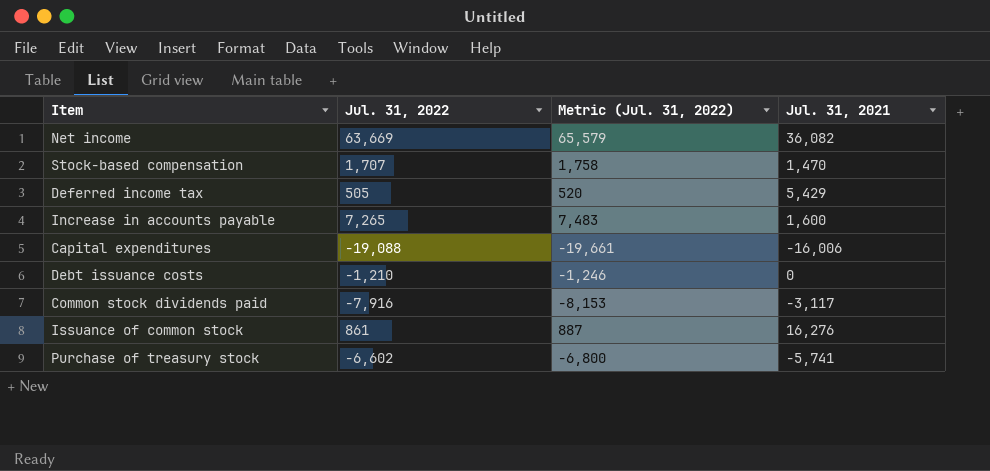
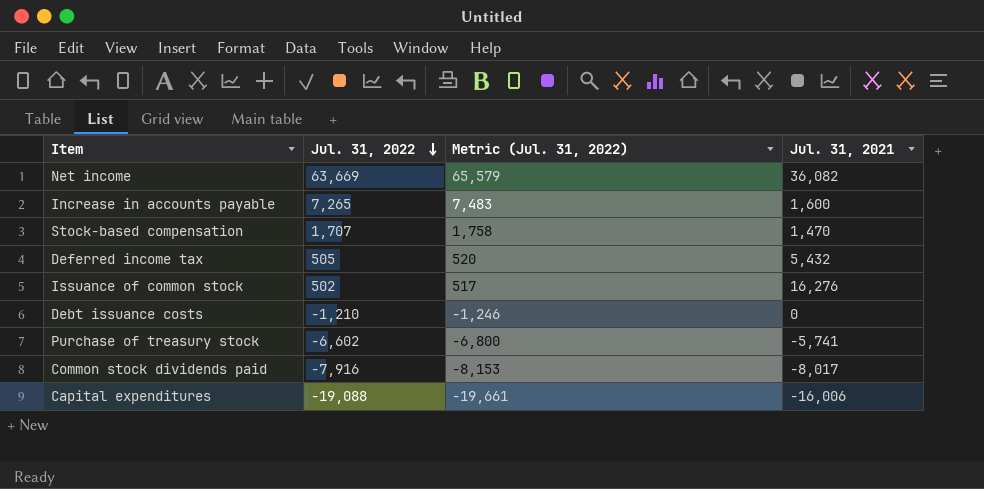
row order: none -> Jul. 31, 2022 descending
Deferred income tax | Jul. 31, 2021: 5,429 -> 5,432
Issuance of common stock | Jul. 31, 2022: 861 -> 502
Issuance of common stock | Metric (Jul. 31, 2022): 887 -> 517
Common stock dividends paid | Jul. 31, 2021: -3,117 -> -8,017

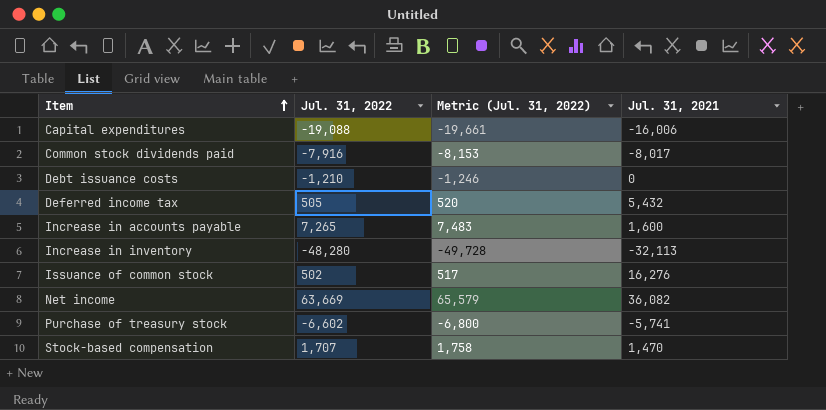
row order: Jul. 31, 2022 descending -> Item ascending
row Increase in inventory: none -> -48,280 | -49,728 | -32,113

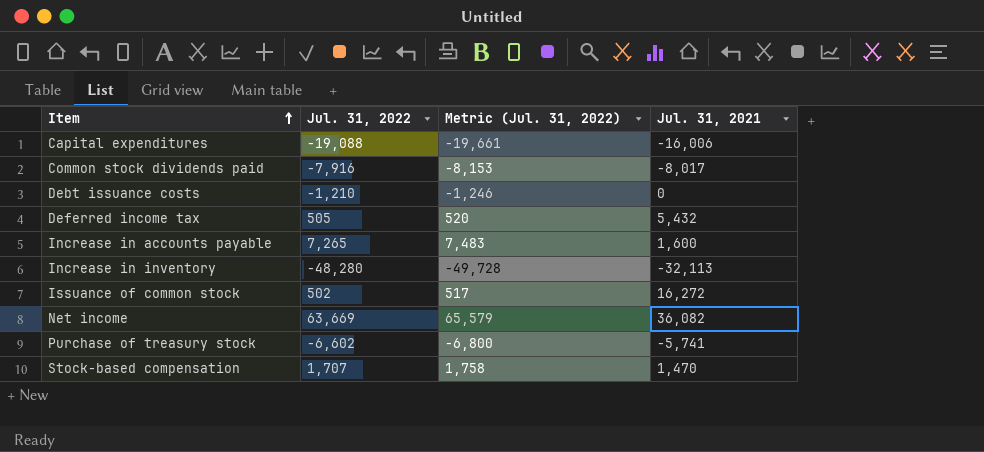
Issuance of common stock | Jul. 31, 2021: 16,276 -> 16,272

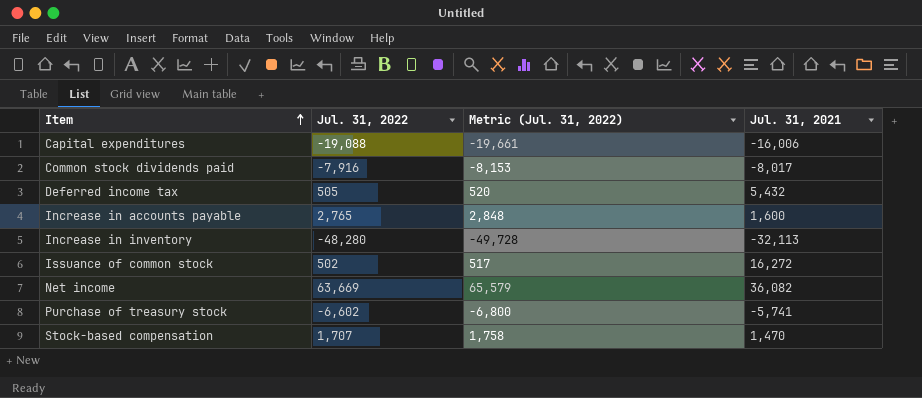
row Debt issuance costs: -1,210 | -1,246 | 0 -> none
Increase in accounts payable | Jul. 31, 2022: 7,265 -> 2,765
Increase in accounts payable | Metric (Jul. 31, 2022): 7,483 -> 2,848

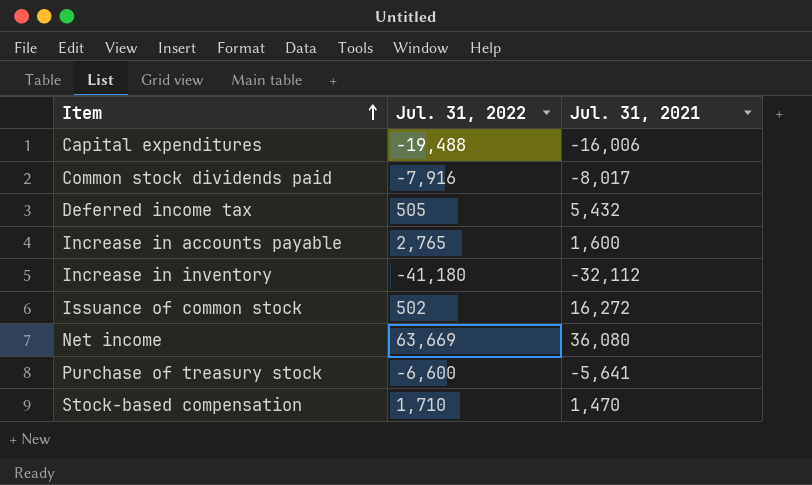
column Metric (Jul. 31, 2022) | formula: [Jul. 31, 2022] * 1.03 -> none
Capital expenditures | Jul. 31, 2022: -19,088 -> -19,488
Increase in inventory | Jul. 31, 2022: -48,280 -> -41,180
Increase in inventory | Jul. 31, 2021: -32,113 -> -32,112
Net income | Jul. 31, 2021: 36,082 -> 36,080
Purchase of treasury stock | Jul. 31, 2022: -6,602 -> -6,600
Purchase of treasury stock | Jul. 31, 2021: -5,741 -> -5,641
Stock-based compensation | Jul. 31, 2022: 1,707 -> 1,710

